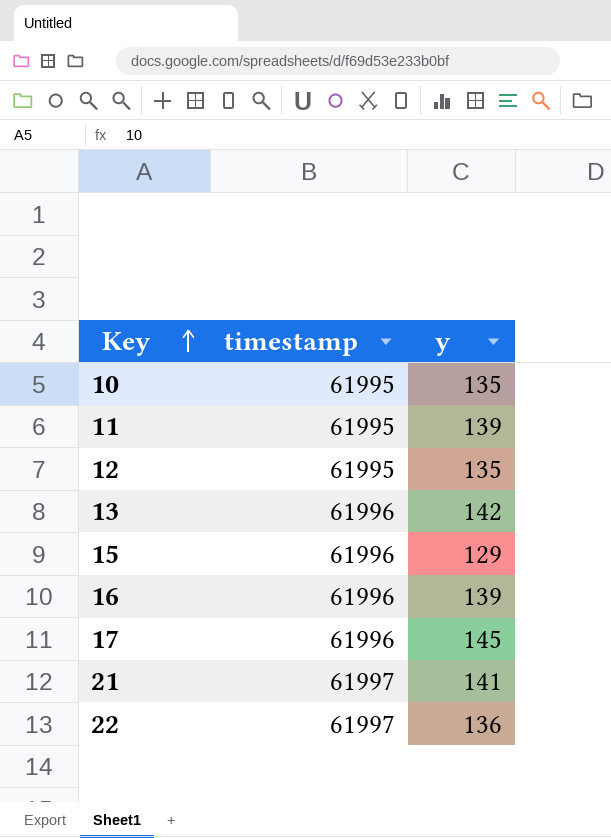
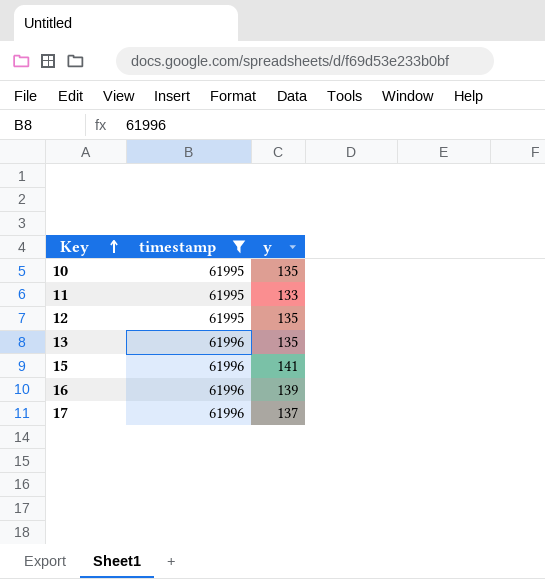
filter: none -> timestamp != 61997
11 | y: 139 -> 133
13 | y: 142 -> 135
15 | y: 129 -> 141
17 | y: 145 -> 137

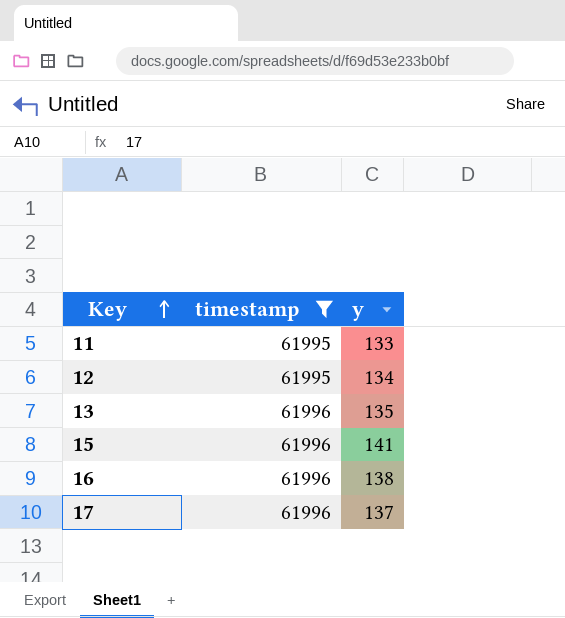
row 10: 61995 | 135 -> none
12 | y: 135 -> 134
16 | y: 139 -> 138

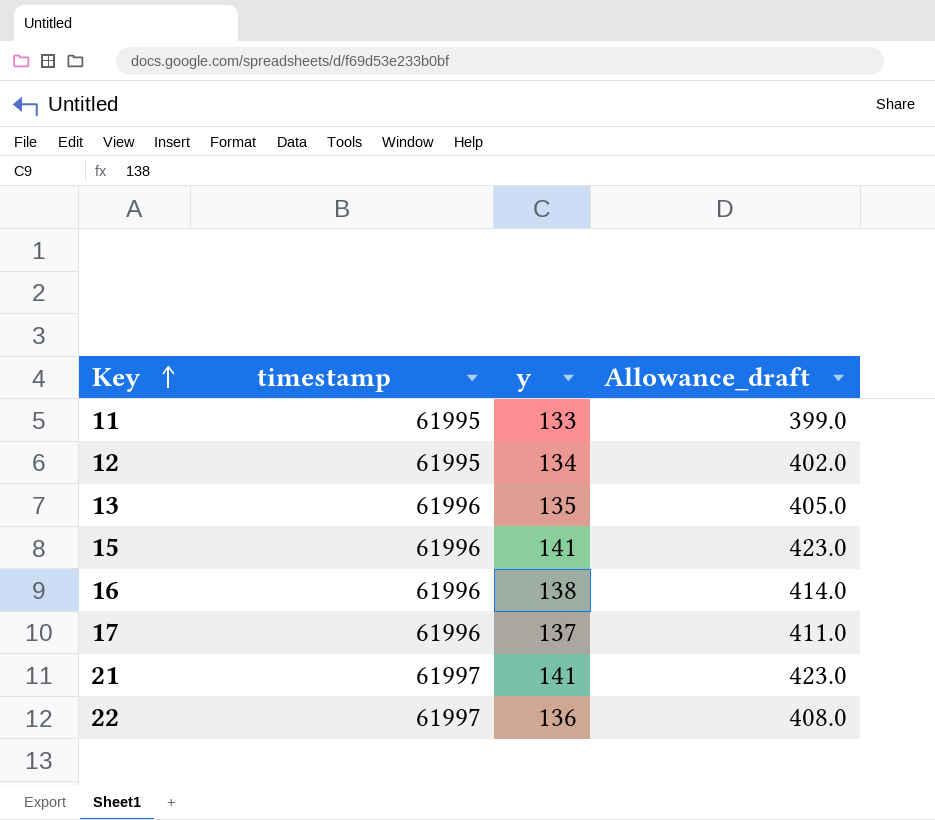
filter: timestamp != 61997 -> none
column Allowance_draft | formula: none -> [y] * 3

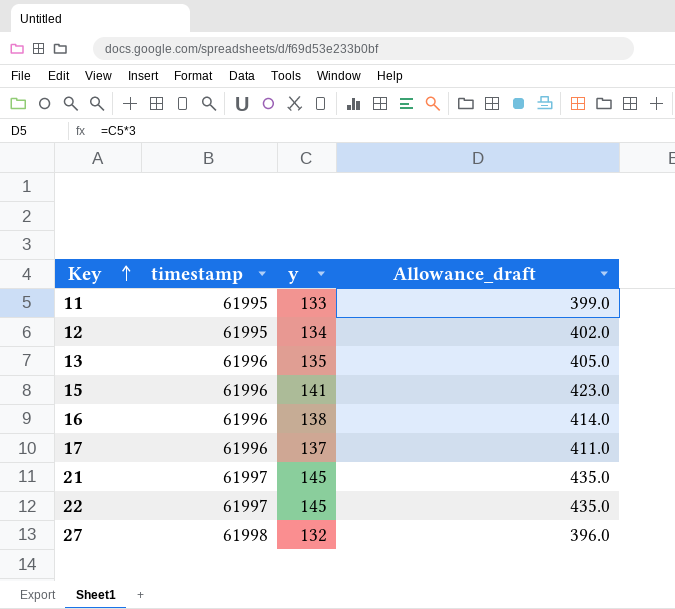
21 | y: 141 -> 145
21 | Allowance_draft: 423.0 -> 435.0
22 | y: 136 -> 145
22 | Allowance_draft: 408.0 -> 435.0
row 27: none -> 61998 | 132 | 396.0

